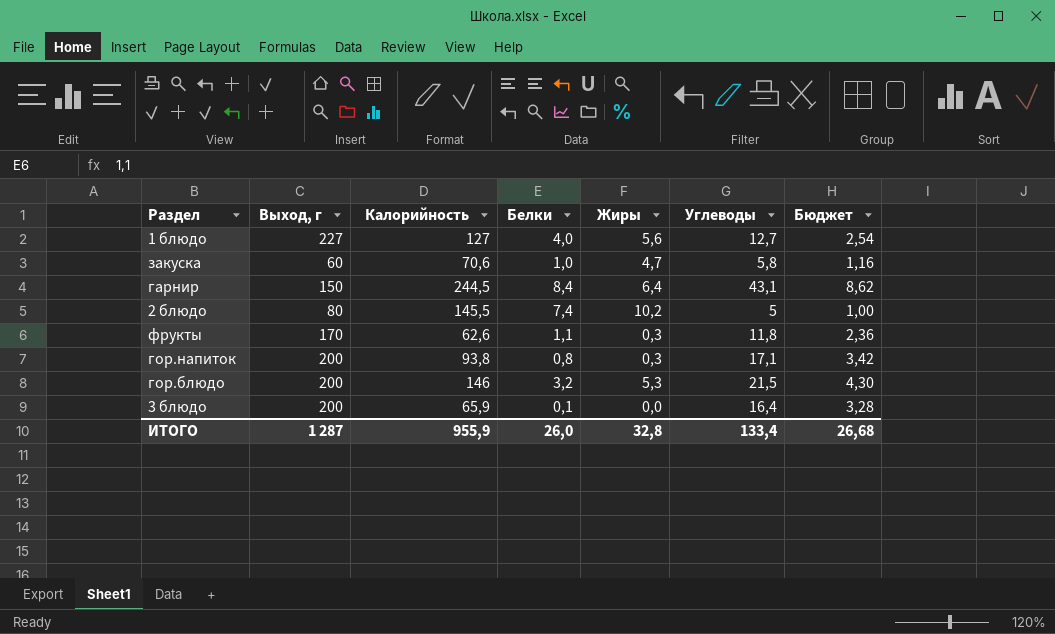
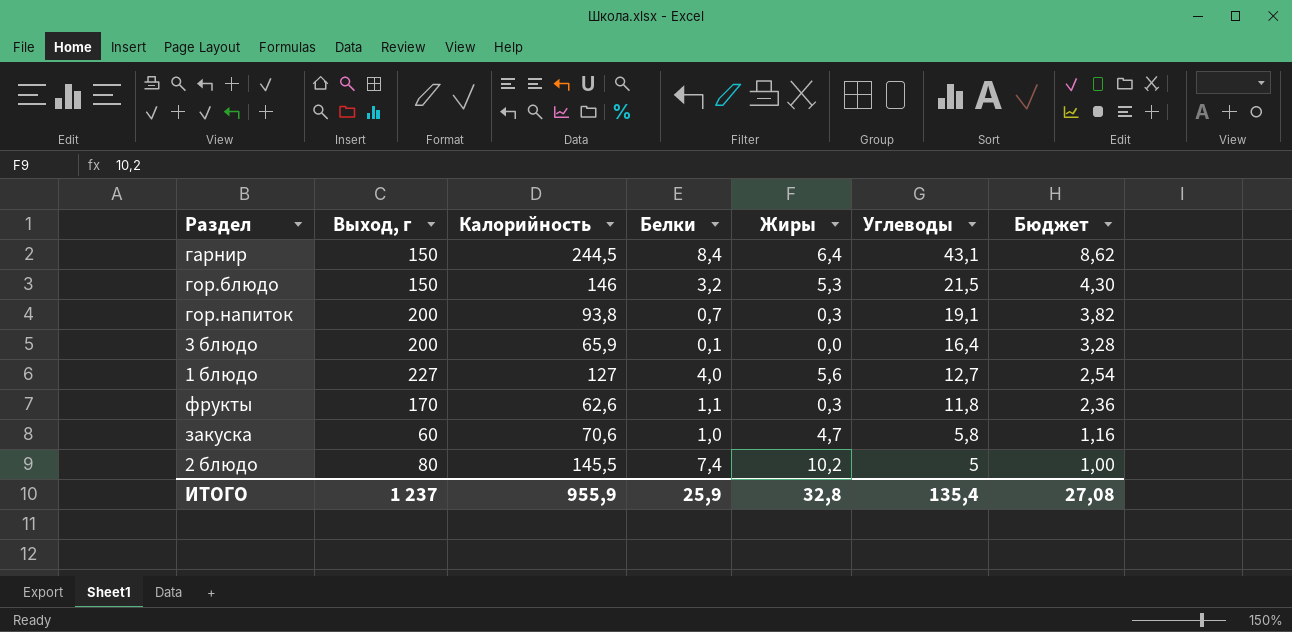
row order: none -> Углеводы descending
гор.блюдо | Выход, г: 200 -> 150
гор.напиток | Белки: 0,8 -> 0,7
гор.напиток | Углеводы: 17,1 -> 19,1
гор.напиток | Бюджет: 3,42 -> 3,82
ИТОГО | Выход, г: 1 287 -> 1 237
ИТОГО | Белки: 26,0 -> 25,9
ИТОГО | Углеводы: 133,4 -> 135,4
ИТОГО | Бюджет: 26,68 -> 27,08

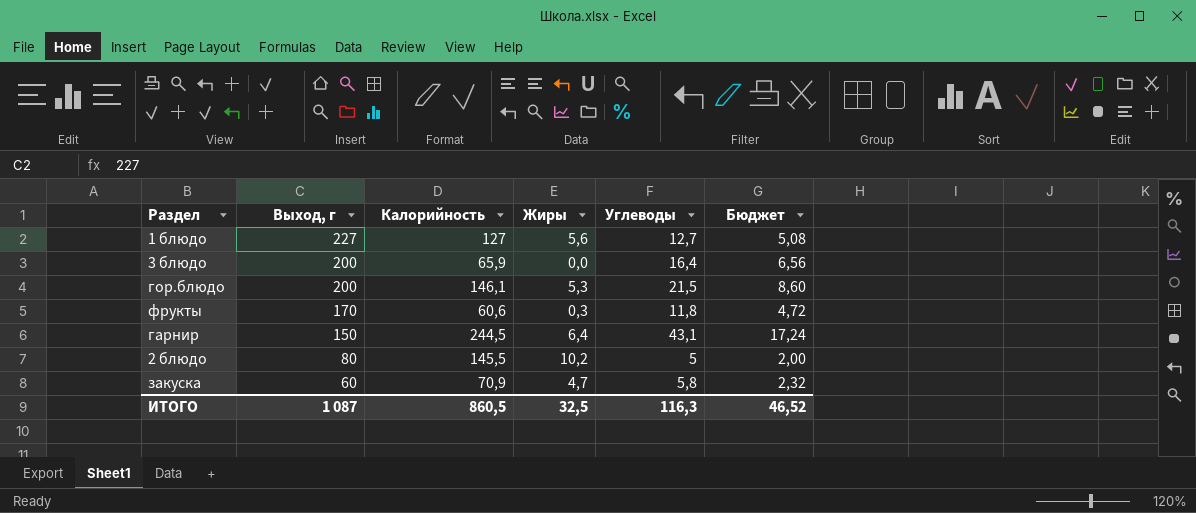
row order: Углеводы descending -> Выход, г descending
column Белки | position: 4 -> none
column Бюджет | formula: [Углеводы] * 0,2 -> [Углеводы] * 0,4
row гор.напиток: 200 | 93,8 | 0,7 | 0,3 | 19,1 | 3,82 -> none
гор.блюдо | Выход, г: 150 -> 200
гор.блюдо | Калорийность: 146 -> 146,1
фрукты | Калорийность: 62,6 -> 60,6
закуска | Калорийность: 70,6 -> 70,9
ИТОГО | Выход, г: 1 237 -> 1 087
ИТОГО | Калорийность: 955,9 -> 860,5
ИТОГО | Жиры: 32,8 -> 32,5
ИТОГО | Углеводы: 135,4 -> 116,3
ИТОГО | Бюджет: 27,08 -> 46,52

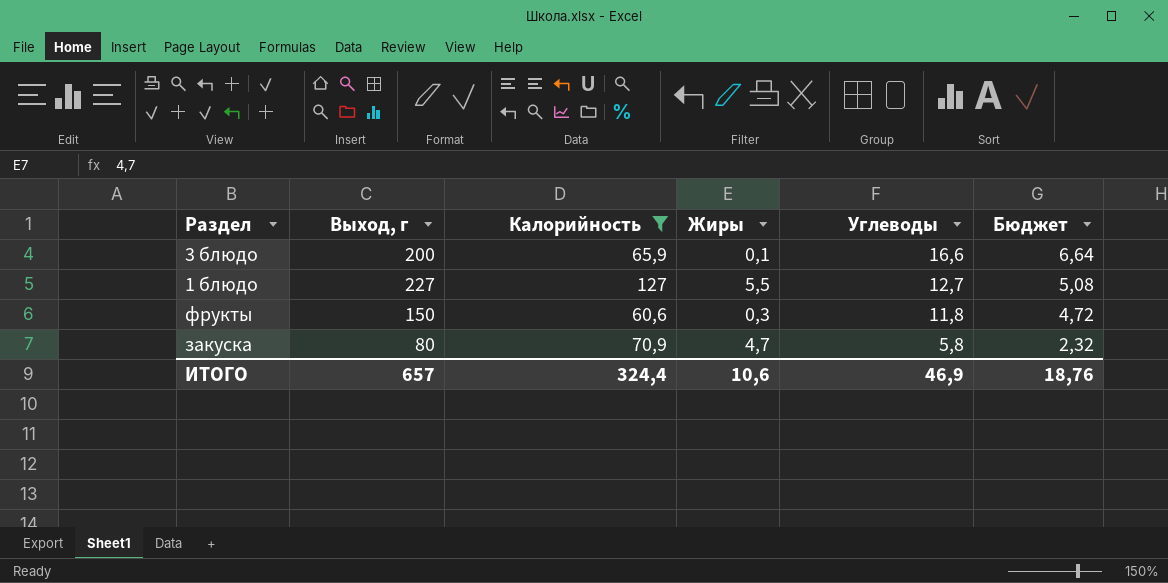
filter: none -> Калорийность <= 127
row order: Выход, г descending -> Углеводы descending
3 блюдо | Жиры: 0,0 -> 0,1
3 блюдо | Углеводы: 16,4 -> 16,6
3 блюдо | Бюджет: 6,56 -> 6,64
1 блюдо | Жиры: 5,6 -> 5,5
фрукты | Выход, г: 170 -> 150
закуска | Выход, г: 60 -> 80
ИТОГО | Выход, г: 1 087 -> 657
ИТОГО | Калорийность: 860,5 -> 324,4
ИТОГО | Жиры: 32,5 -> 10,6
ИТОГО | Углеводы: 116,3 -> 46,9
ИТОГО | Бюджет: 46,52 -> 18,76

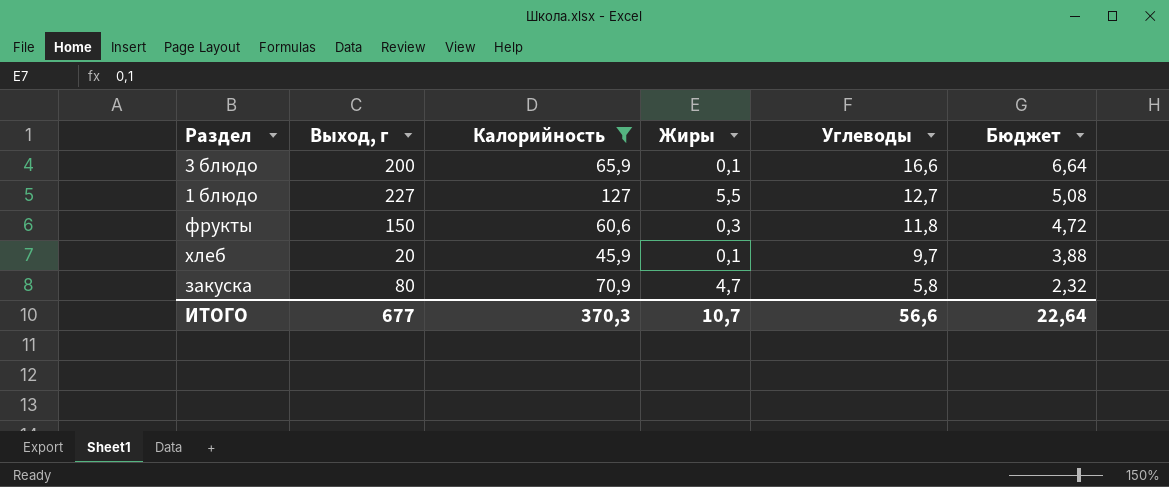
row хлеб: none -> 20 | 45,9 | 0,1 | 9,7 | 3,88
ИТОГО | Выход, г: 657 -> 677
ИТОГО | Калорийность: 324,4 -> 370,3
ИТОГО | Жиры: 10,6 -> 10,7
ИТОГО | Углеводы: 46,9 -> 56,6
ИТОГО | Бюджет: 18,76 -> 22,64

